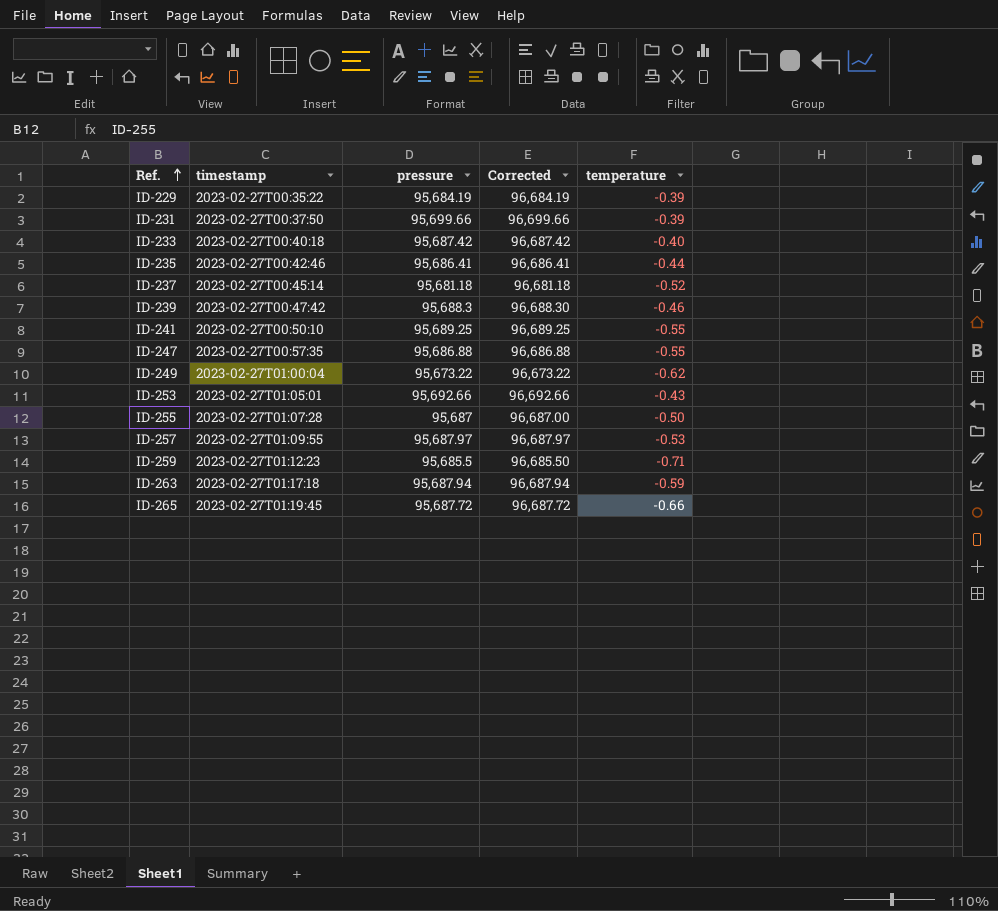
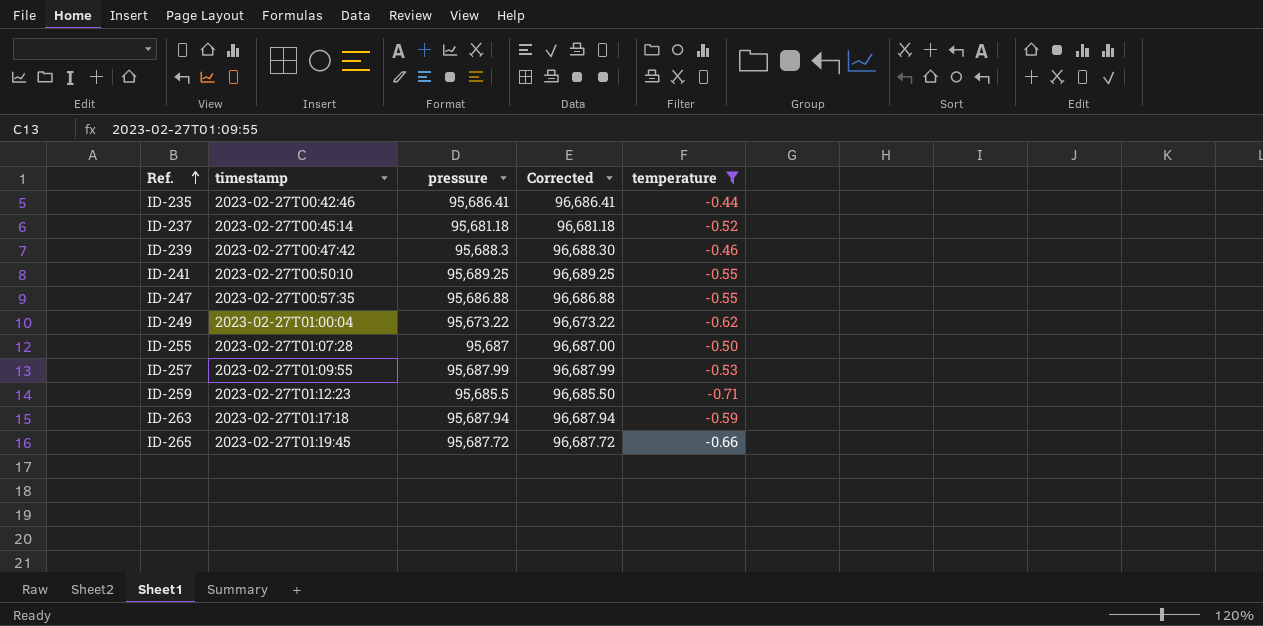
filter: none -> temperature <= -0.44
ID-257 | pressure: 95,687.97 -> 95,687.99
ID-257 | Corrected: 96,687.97 -> 96,687.99

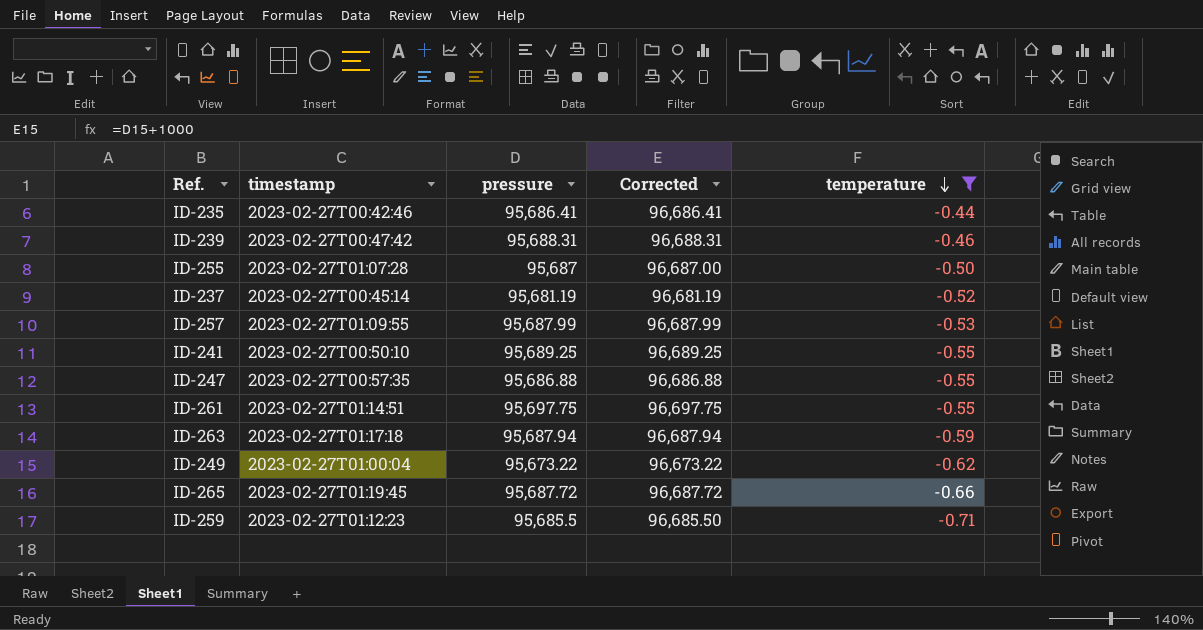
row order: Ref. ascending -> temperature descending
ID-239 | pressure: 95,688.3 -> 95,688.31
ID-239 | Corrected: 96,688.30 -> 96,688.31
ID-237 | pressure: 95,681.18 -> 95,681.19
ID-237 | Corrected: 96,681.18 -> 96,681.19
row ID-261: none -> 2023-02-27T01:14:51 | 95,697.75 | 96,697.75 | -0.55

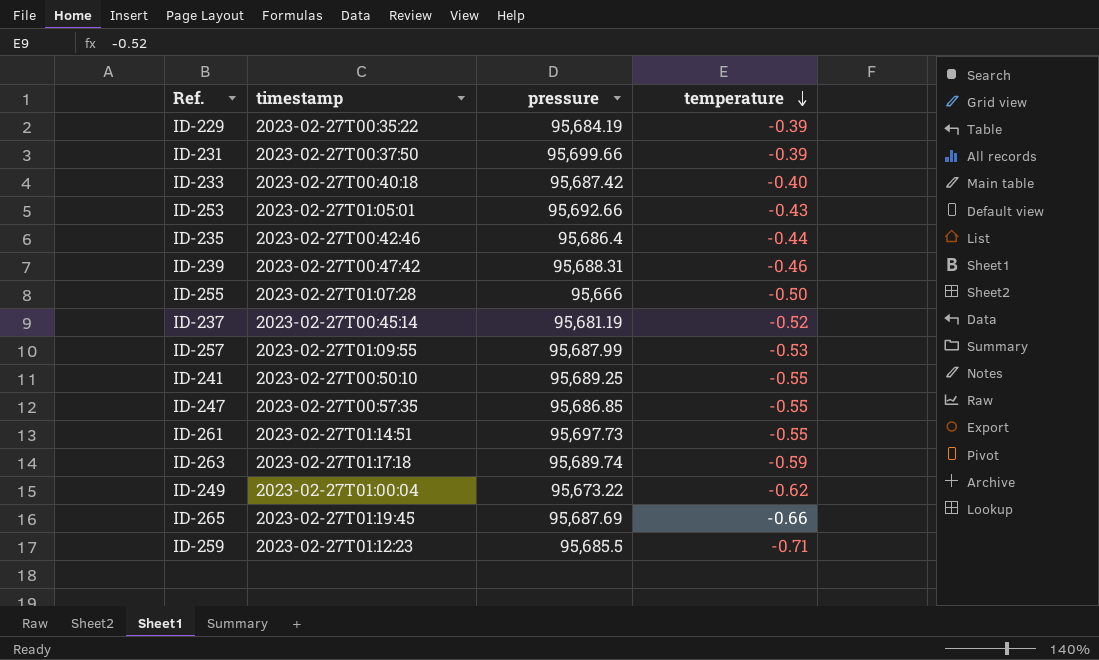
filter: temperature <= -0.44 -> none
column Corrected | formula: [pressure] + 1000 -> none
ID-235 | pressure: 95,686.41 -> 95,686.4
ID-255 | pressure: 95,687 -> 95,666
ID-247 | pressure: 95,686.88 -> 95,686.85
ID-261 | pressure: 95,697.75 -> 95,697.73
ID-263 | pressure: 95,687.94 -> 95,689.74
ID-265 | pressure: 95,687.72 -> 95,687.69

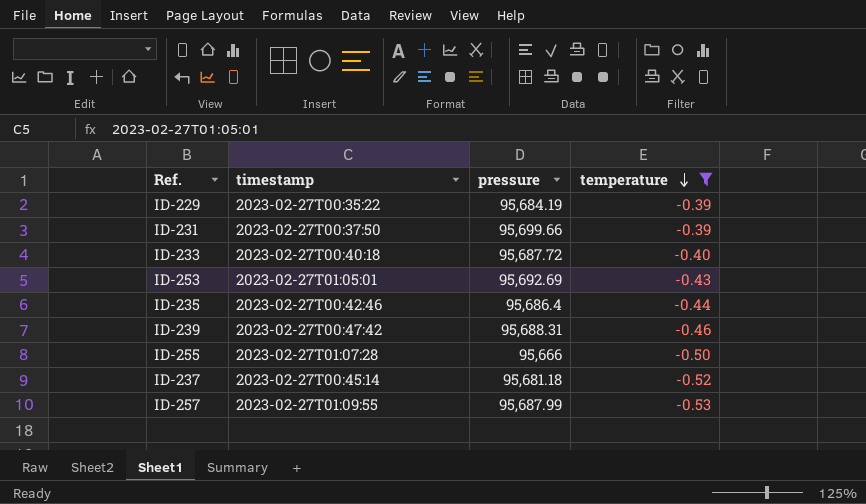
filter: none -> temperature >= -0.53
ID-233 | pressure: 95,687.42 -> 95,687.72
ID-253 | pressure: 95,692.66 -> 95,692.69
ID-237 | pressure: 95,681.19 -> 95,681.18

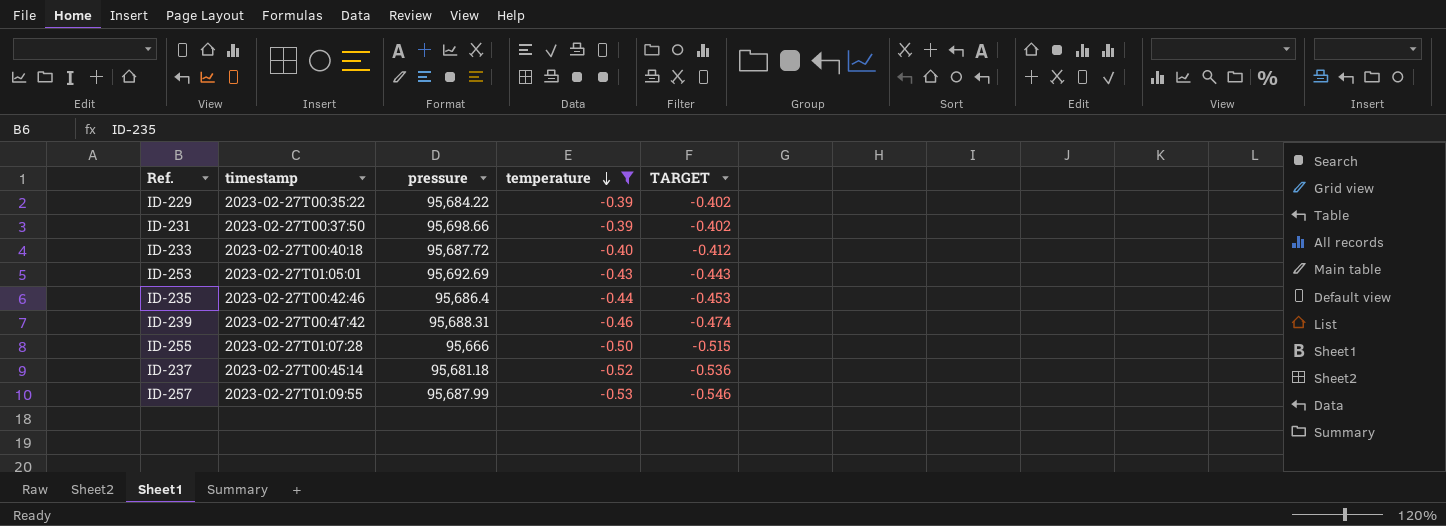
column TARGET | formula: none -> [temperature] * 1.03
ID-229 | pressure: 95,684.19 -> 95,684.22
ID-231 | pressure: 95,699.66 -> 95,698.66

